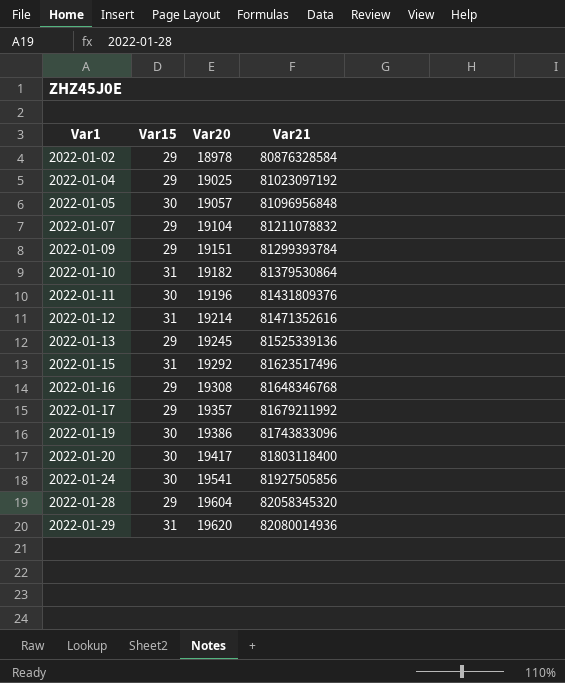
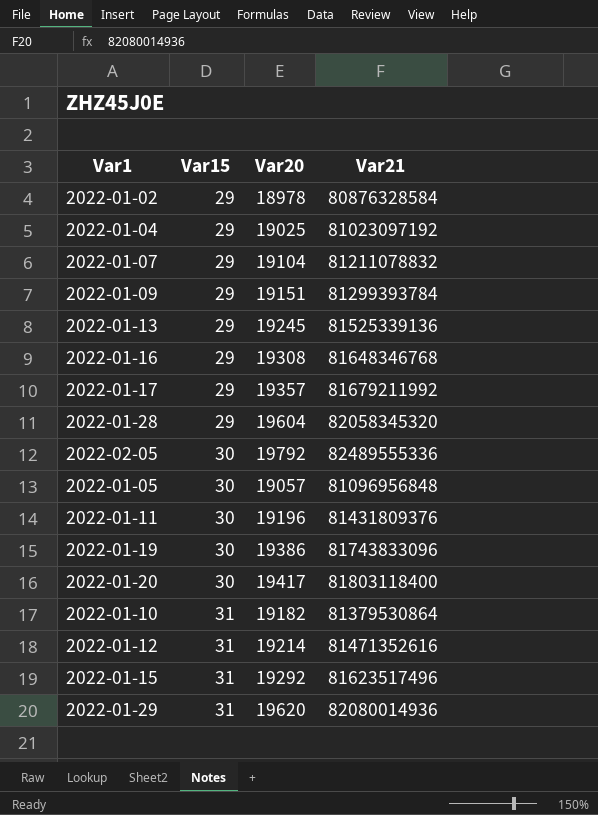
row order: Var1 ascending -> Var15 ascending
row 2022-01-24: 30 | 19541 | 81927505856 -> none
row 2022-02-05: none -> 30 | 19792 | 82489555336

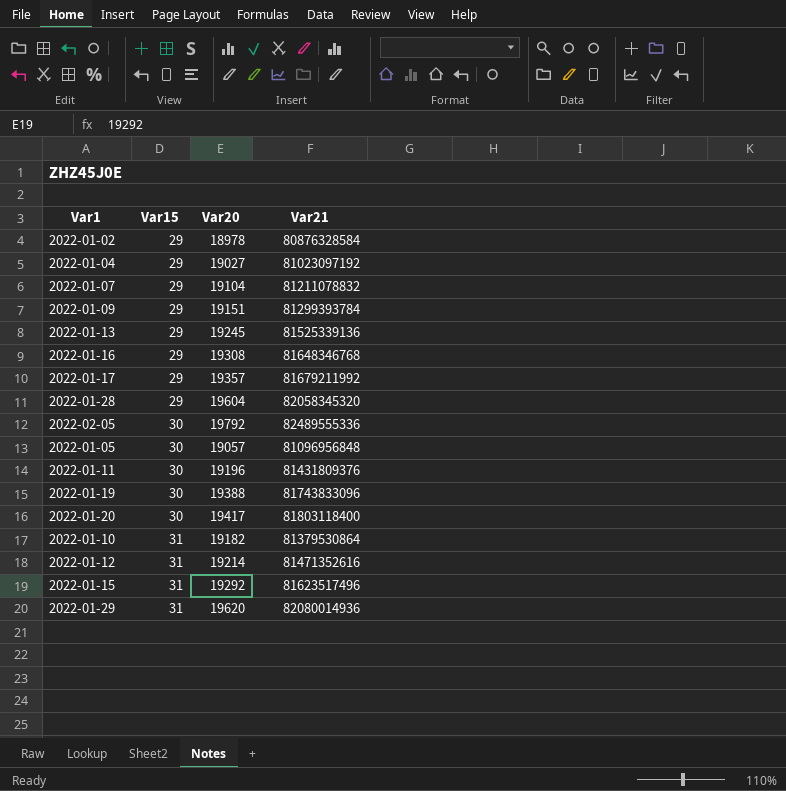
2022-01-04 | Var20: 19025 -> 19027
2022-01-19 | Var20: 19386 -> 19388

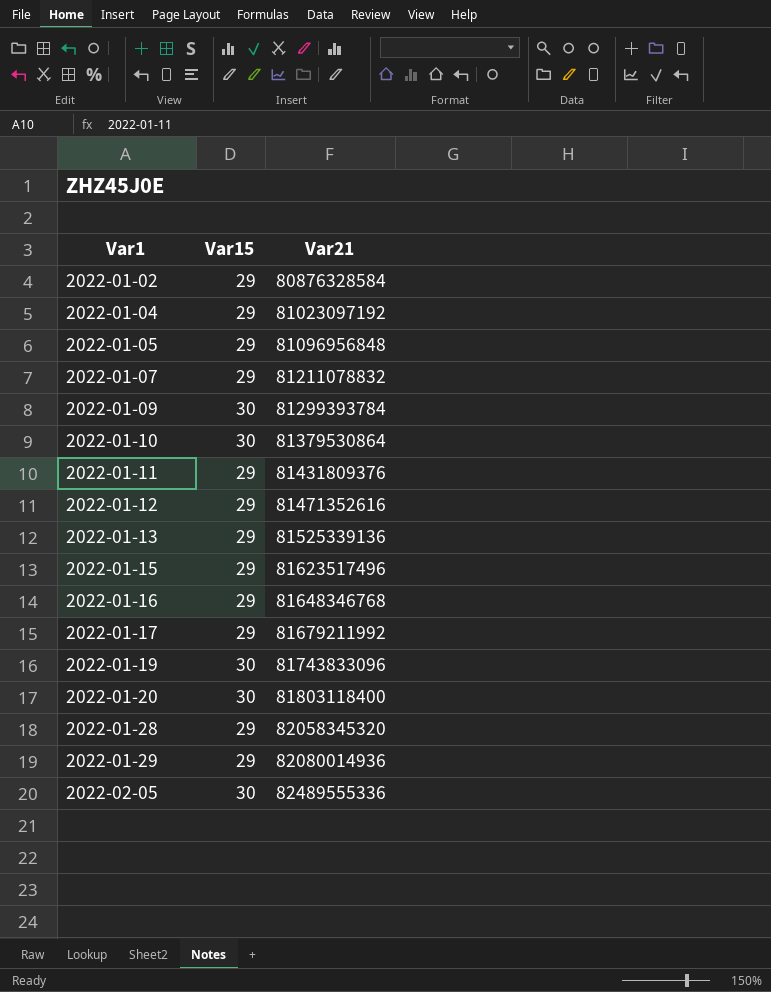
row order: Var15 ascending -> Var1 ascending
column Var20 | position: 3 -> none
2022-01-05 | Var15: 30 -> 29
2022-01-09 | Var15: 29 -> 30
2022-01-10 | Var15: 31 -> 30
2022-01-11 | Var15: 30 -> 29
2022-01-12 | Var15: 31 -> 29
2022-01-15 | Var15: 31 -> 29
2022-01-29 | Var15: 31 -> 29

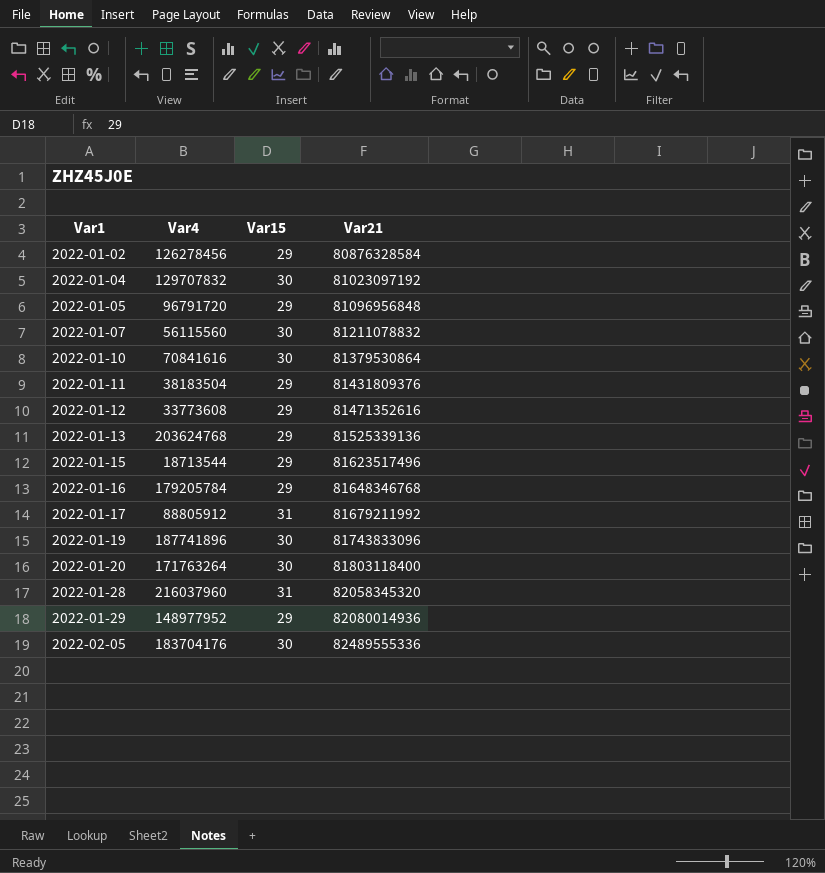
column Var4 | position: none -> 2
row 2022-01-09: 30 | 81299393784 -> none
2022-01-04 | Var15: 29 -> 30
2022-01-07 | Var15: 29 -> 30
2022-01-17 | Var15: 29 -> 31
2022-01-28 | Var15: 29 -> 31

